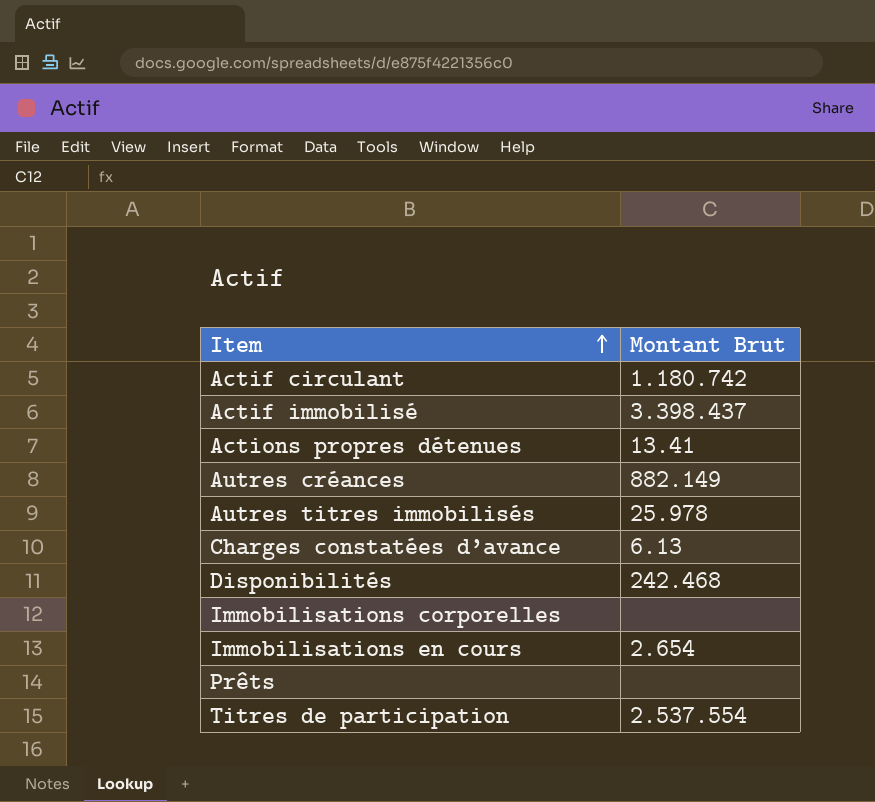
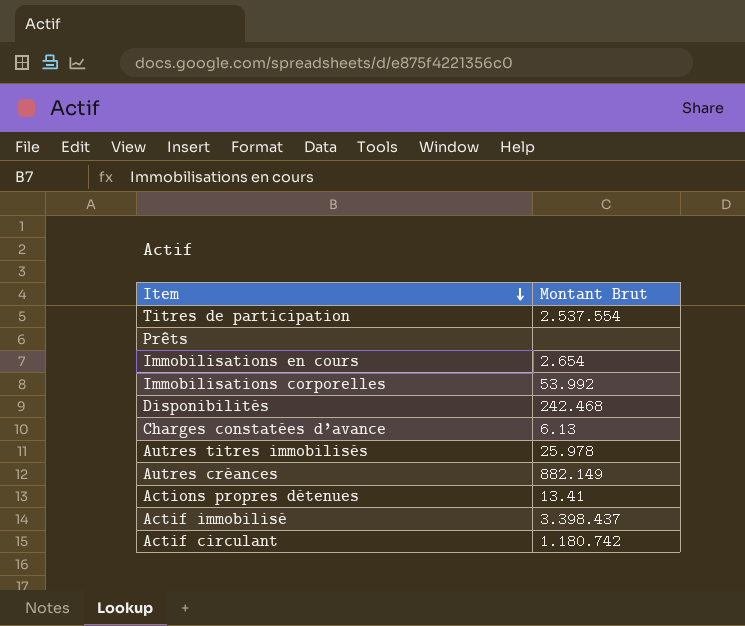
row order: Item ascending -> Item descending
Immobilisations corporelles | Montant Brut: none -> 53.992

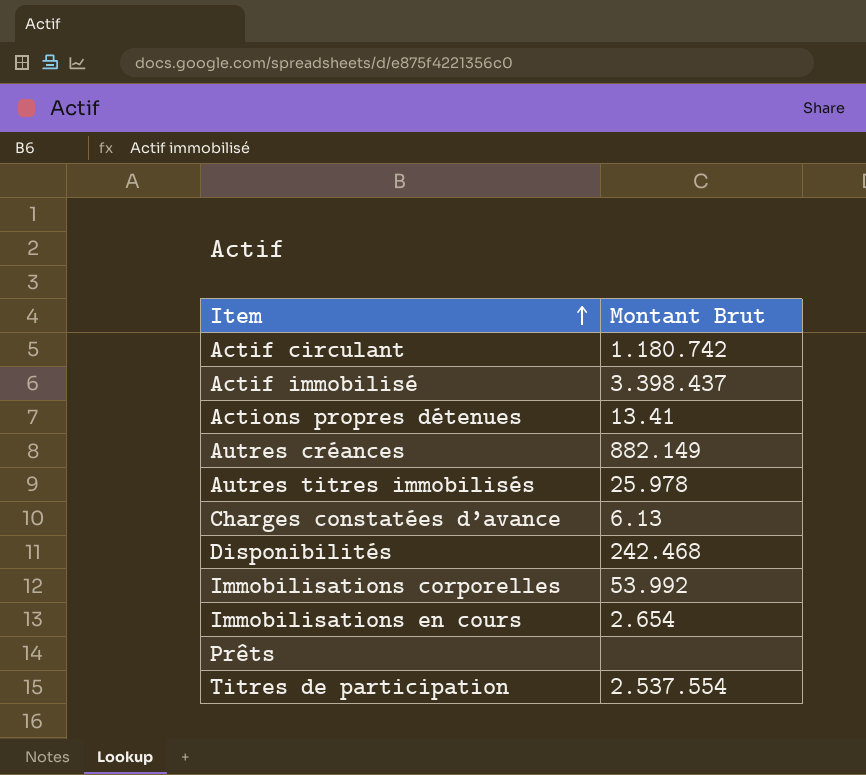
row order: Item descending -> Item ascending

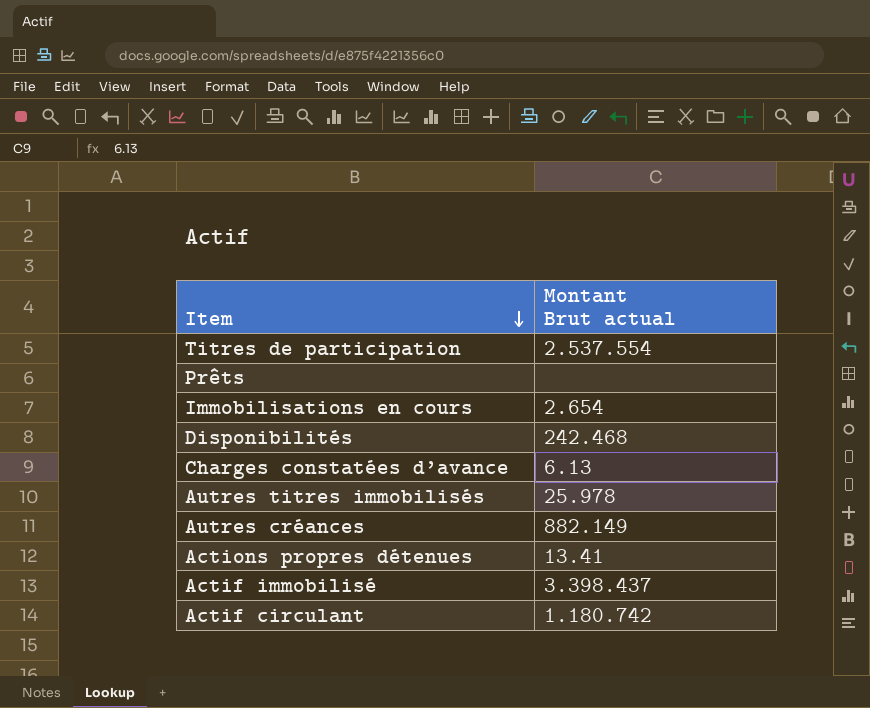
row order: Item ascending -> Item descending
column name: Montant Brut -> Montant Brut actual
row Immobilisations corporelles: 53.992 -> none

